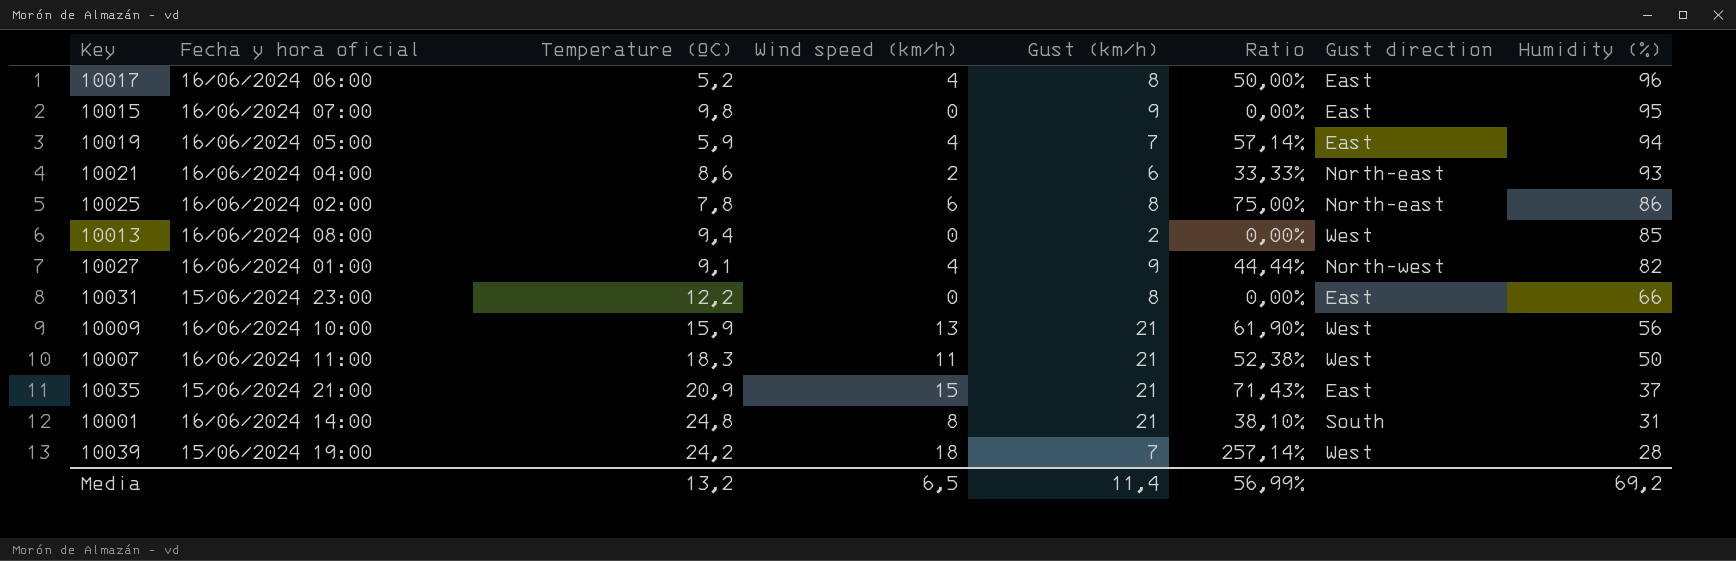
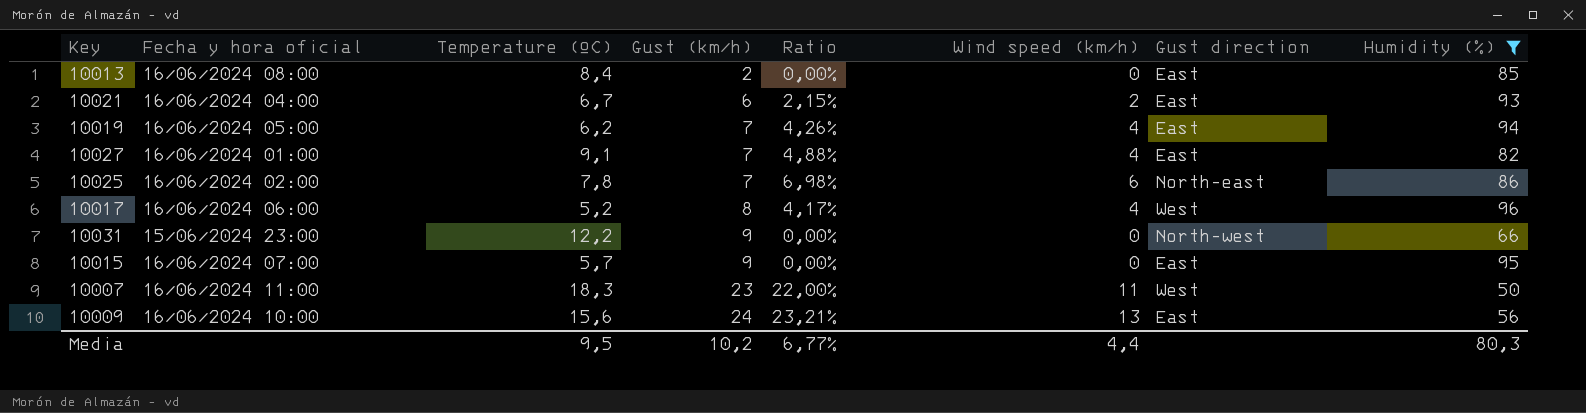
filter: none -> Humidity (%) >= 50
row order: Humidity (%) descending -> Gust (km/h) ascending
column Ratio | formula: [Wind speed (km/h)] / [Gust (km/h)] -> [Wind speed (km/h)] / [Humidity (%)]
column Wind speed (km/h) | position: 4 -> 6
10013 | Temperature (ºC): 9,4 -> 8,4
10013 | Gust direction: West -> East
10021 | Temperature (ºC): 8,6 -> 6,7
10021 | Gust direction: North-east -> East
10019 | Temperature (ºC): 5,9 -> 6,2
10027 | Gust (km/h): 9 -> 7
10027 | Gust direction: North-west -> East
10025 | Gust (km/h): 8 -> 7
10017 | Gust direction: East -> West
10031 | Gust (km/h): 8 -> 9
10031 | Gust direction: East -> North-west
10015 | Temperature (ºC): 9,8 -> 5,7
10007 | Gust (km/h): 21 -> 23
10009 | Temperature (ºC): 15,9 -> 15,6
10009 | Gust (km/h): 21 -> 24
10009 | Gust direction: West -> East
Media | Temperature (ºC): 13,2 -> 9,5
Media | Gust (km/h): 11,4 -> 10,2
Media | Ratio: 56,99% -> 6,77%
Media | Wind speed (km/h): 6,5 -> 4,4
Media | Humidity (%): 69,2 -> 80,3

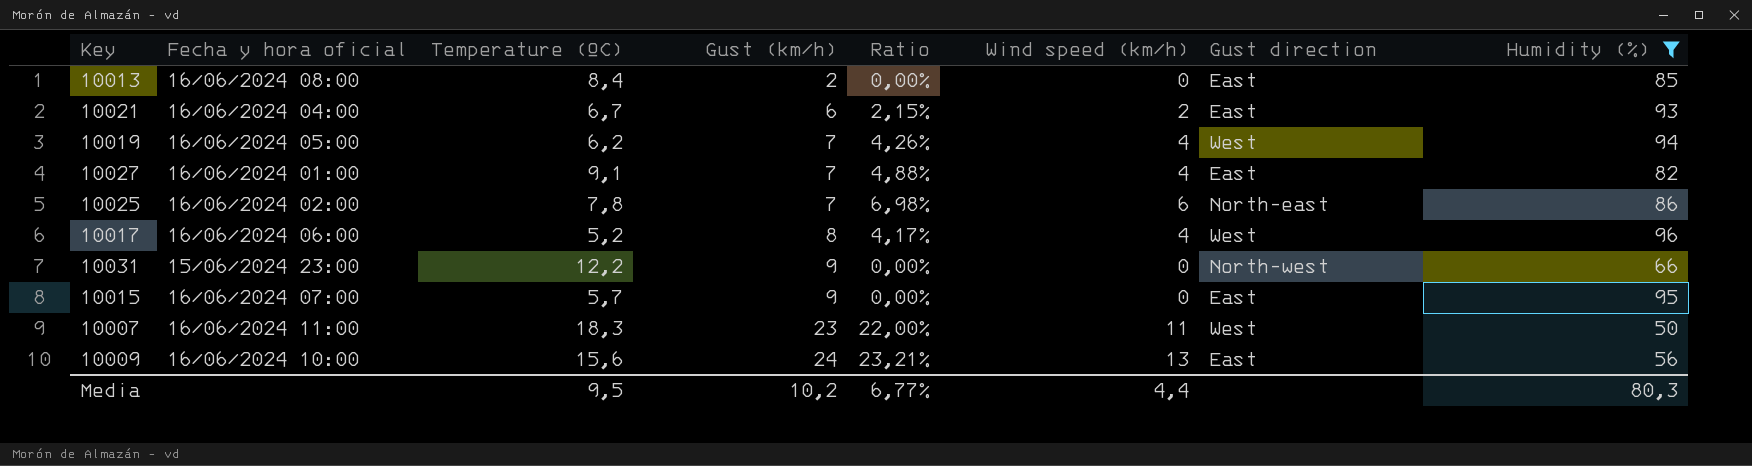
10019 | Gust direction: East -> West

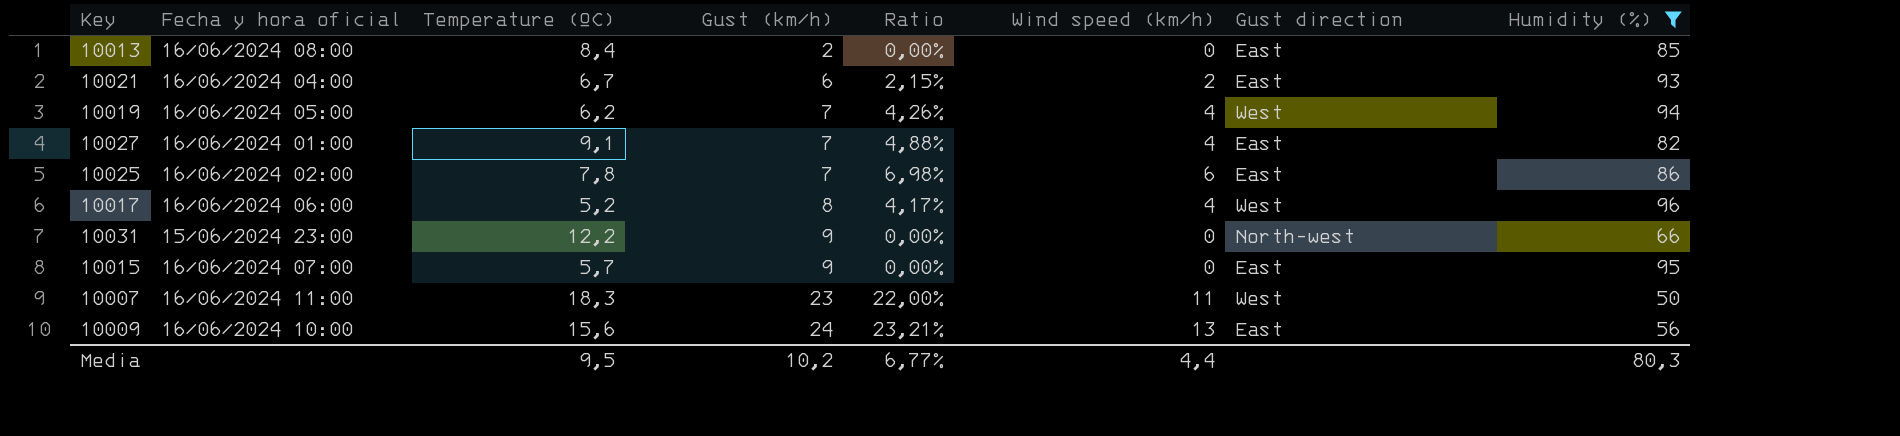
10025 | Gust direction: North-east -> East

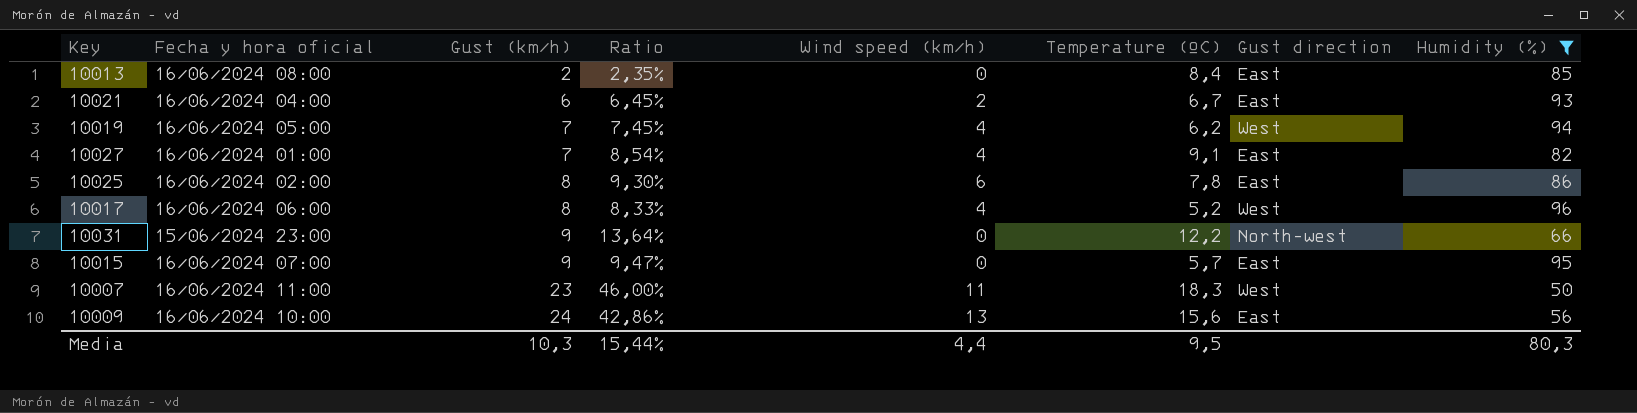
column Ratio | formula: [Wind speed (km/h)] / [Humidity (%)] -> [Gust (km/h)] / [Humidity (%)]
column Temperature (ºC) | position: 3 -> 6
10025 | Gust (km/h): 7 -> 8
Media | Gust (km/h): 10,2 -> 10,3
Media | Ratio: 6,77% -> 15,44%

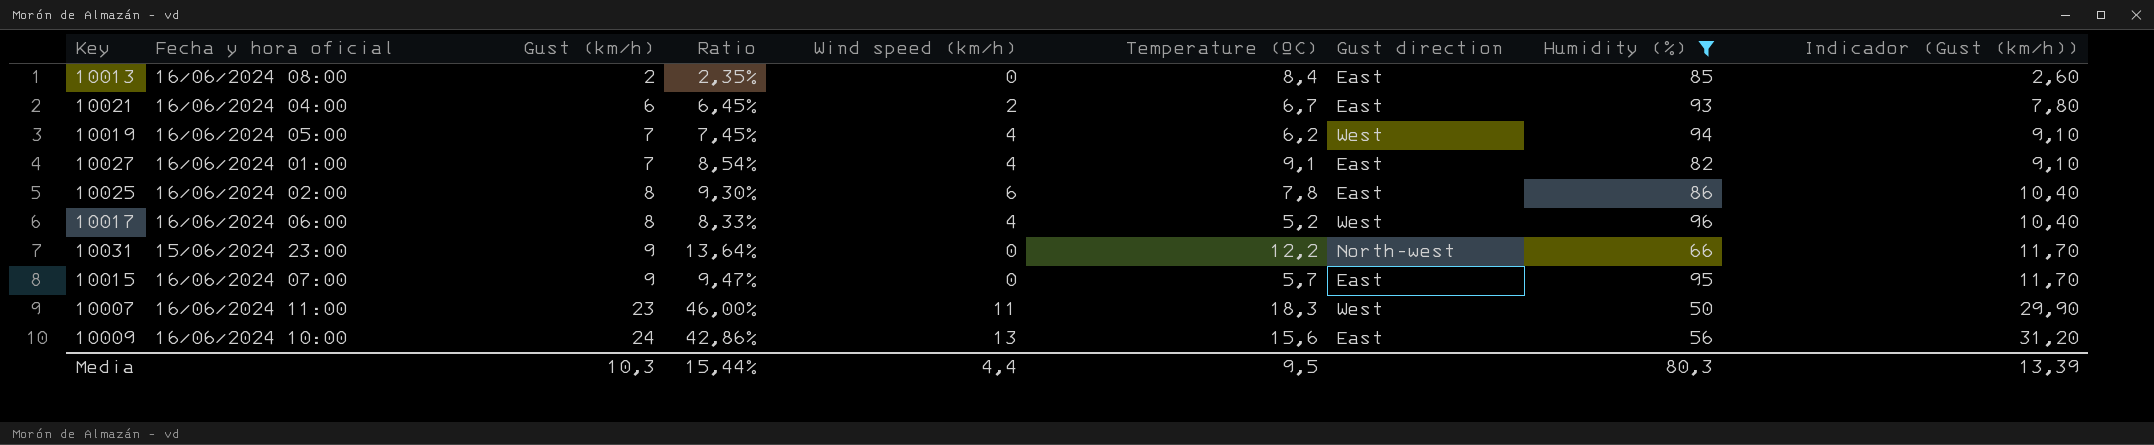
column Indicador (Gust (km/h)) | formula: none -> [Gust (km/h)] * 1,3

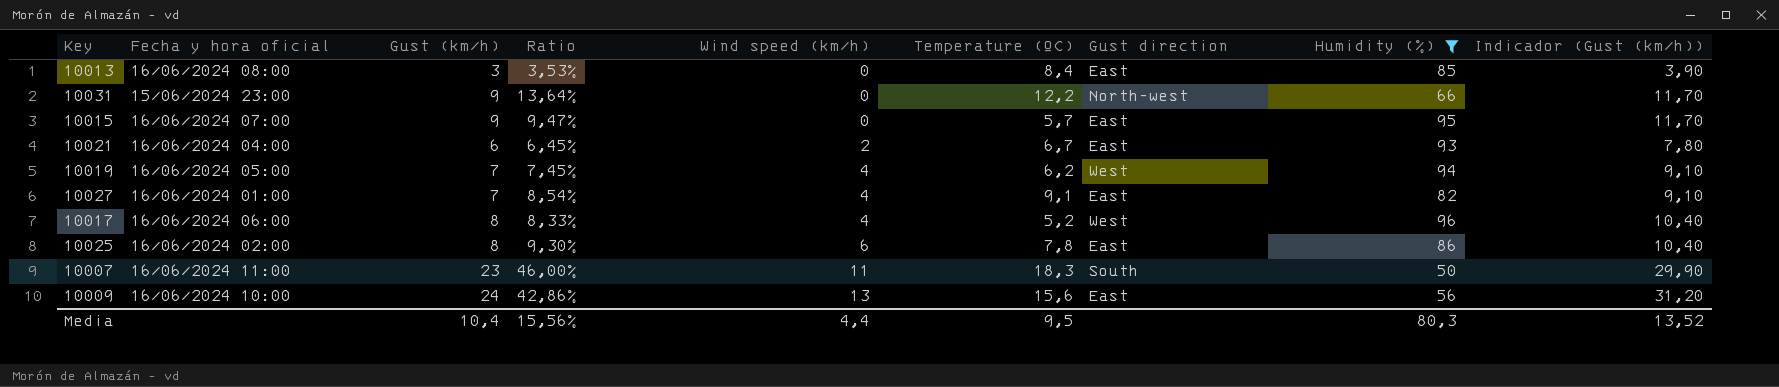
row order: Gust (km/h) ascending -> Wind speed (km/h) ascending
10013 | Gust (km/h): 2 -> 3
10013 | Ratio: 2,35% -> 3,53%
10013 | Indicador (Gust (km/h)): 2,60 -> 3,90
10007 | Gust direction: West -> South
Media | Gust (km/h): 10,3 -> 10,4
Media | Ratio: 15,44% -> 15,56%
Media | Indicador (Gust (km/h)): 13,39 -> 13,52

